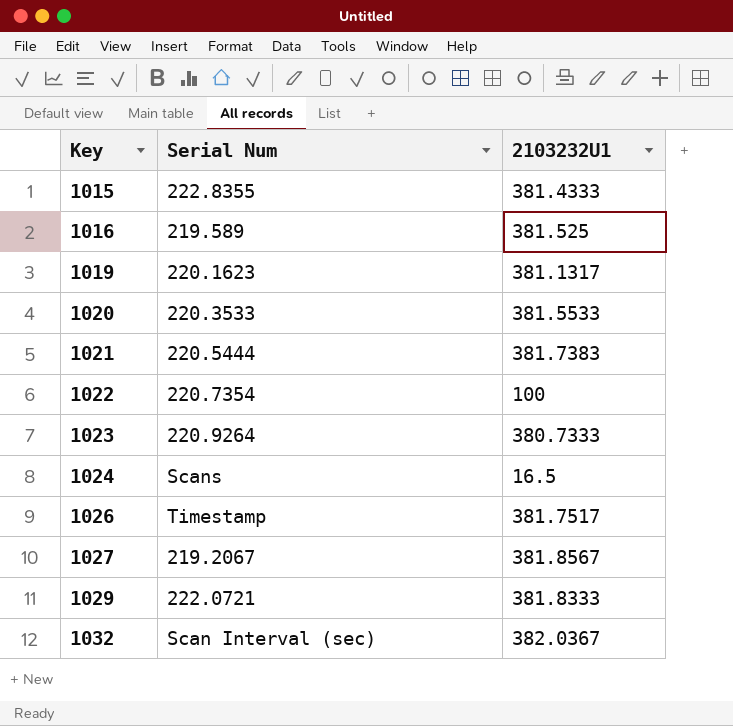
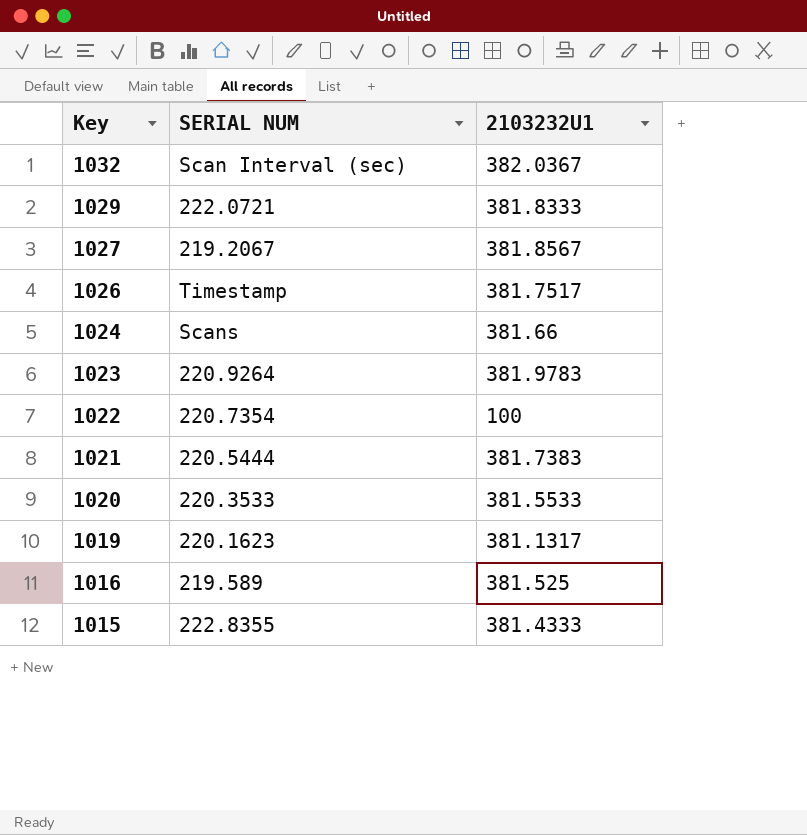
row order: Key ascending -> Key descending
column name: Serial Num -> SERIAL NUM
1024 | 2103232U1: 16.5 -> 381.66
1023 | 2103232U1: 380.7333 -> 381.9783

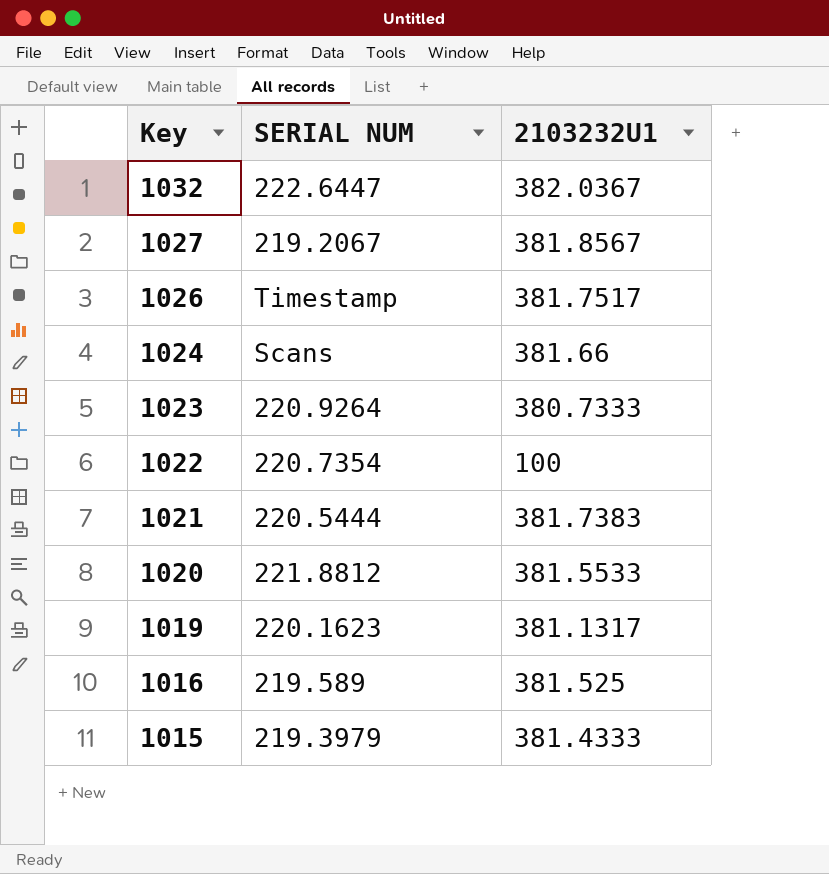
row 1029: 222.0721 | 381.8333 -> none
1032 | SERIAL NUM: Scan Interval (sec) -> 222.6447
1023 | 2103232U1: 381.9783 -> 380.7333
1020 | SERIAL NUM: 220.3533 -> 221.8812
1015 | SERIAL NUM: 222.8355 -> 219.3979

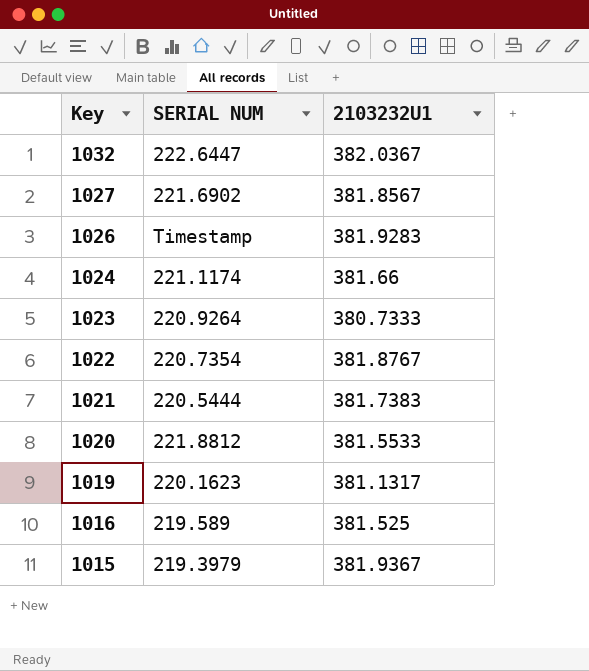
1027 | SERIAL NUM: 219.2067 -> 221.6902
1026 | 2103232U1: 381.7517 -> 381.9283
1024 | SERIAL NUM: Scans -> 221.1174
1022 | 2103232U1: 100 -> 381.8767
1015 | 2103232U1: 381.4333 -> 381.9367

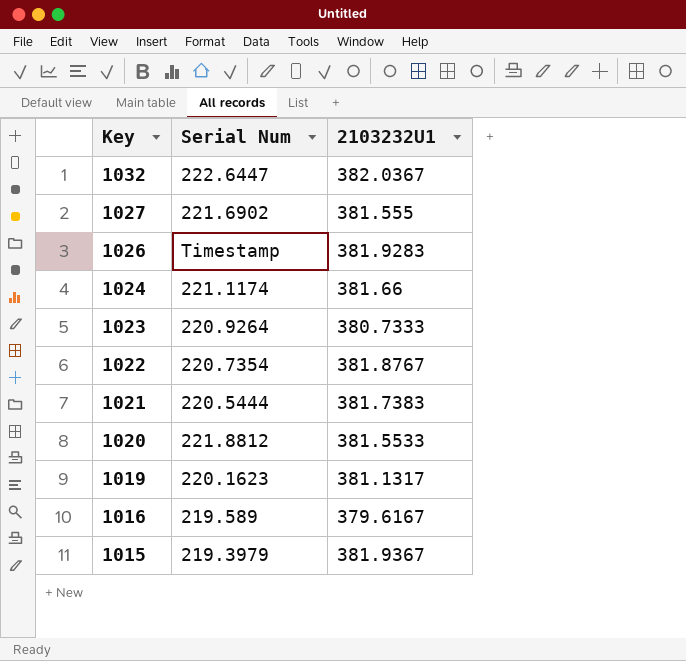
column name: SERIAL NUM -> Serial Num
1027 | 2103232U1: 381.8567 -> 381.555
1016 | 2103232U1: 381.525 -> 379.6167

